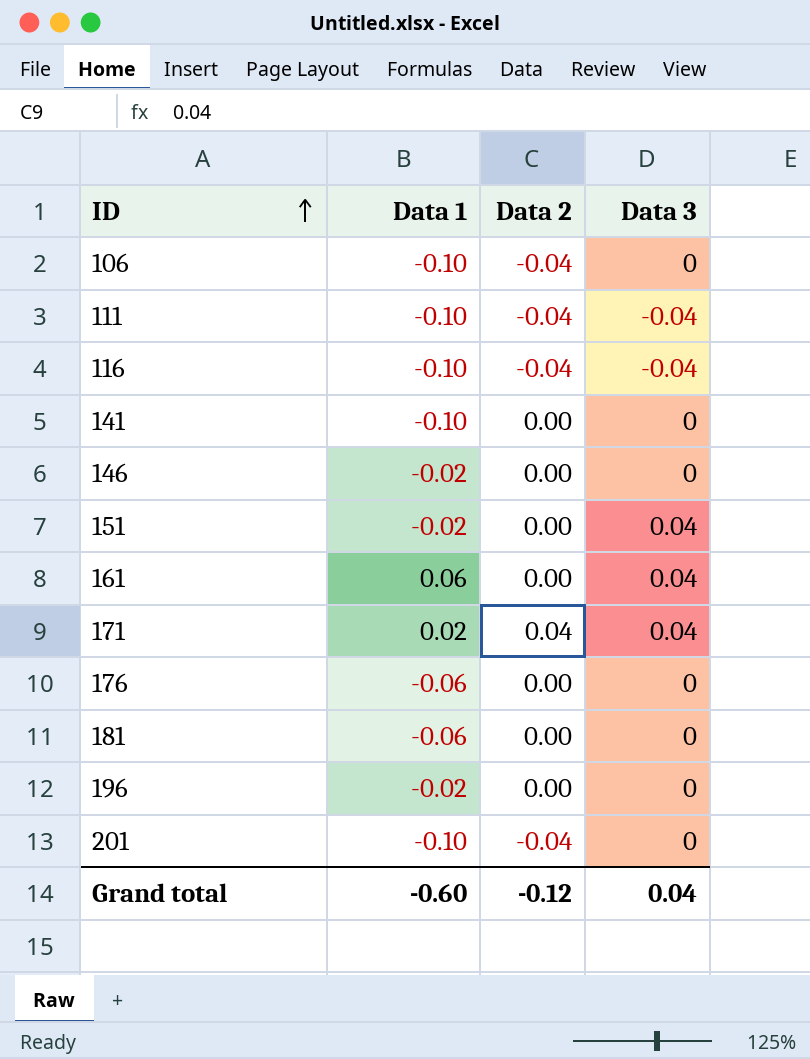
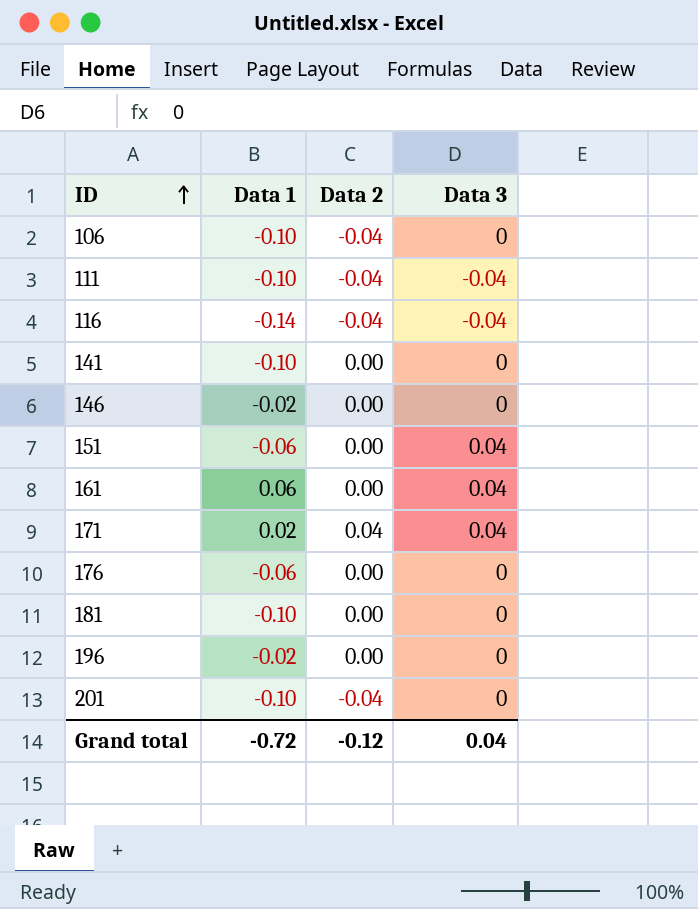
116 | Data 1: -0.10 -> -0.14
151 | Data 1: -0.02 -> -0.06
181 | Data 1: -0.06 -> -0.10
Grand total | Data 1: -0.60 -> -0.72

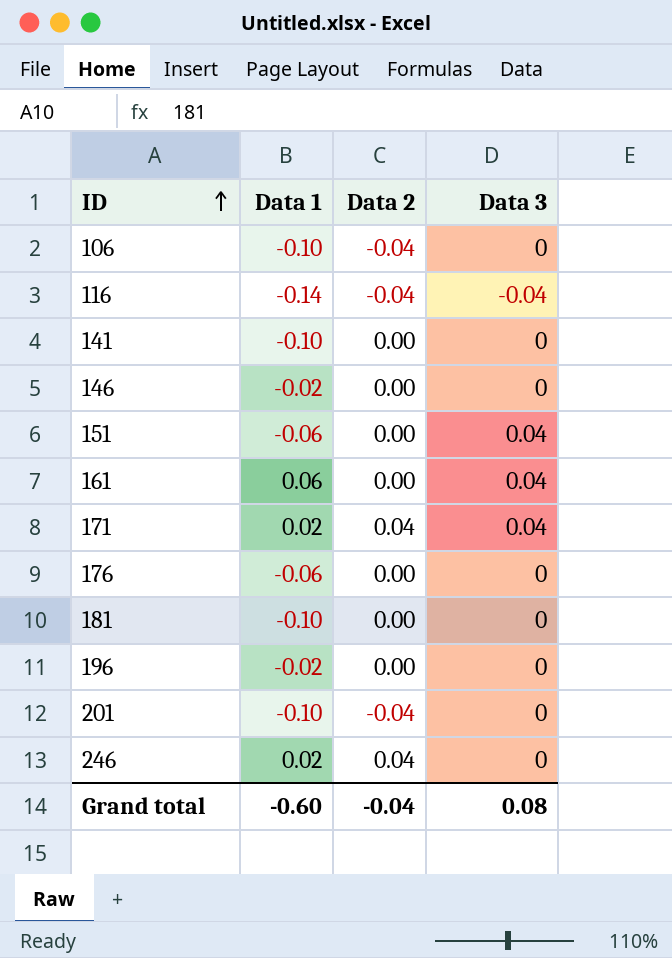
row 111: -0.10 | -0.04 | -0.04 -> none
row 246: none -> 0.02 | 0.04 | 0
Grand total | Data 1: -0.72 -> -0.60
Grand total | Data 2: -0.12 -> -0.04
Grand total | Data 3: 0.04 -> 0.08

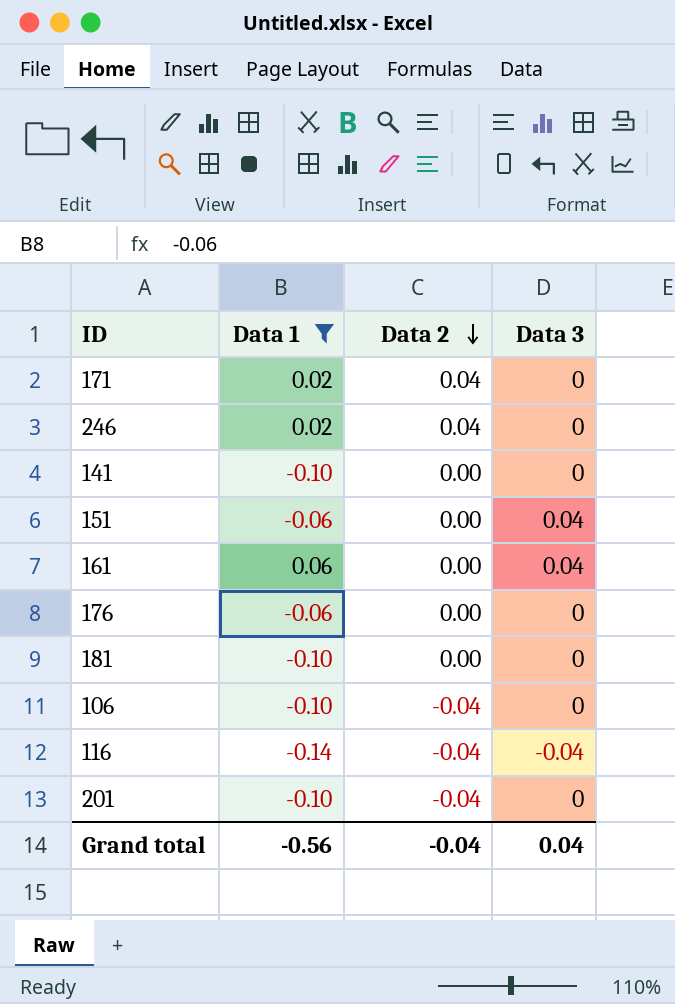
filter: none -> Data 1 != -0.02
row order: ID ascending -> Data 2 descending
171 | Data 3: 0.04 -> 0
Grand total | Data 1: -0.60 -> -0.56
Grand total | Data 3: 0.08 -> 0.04

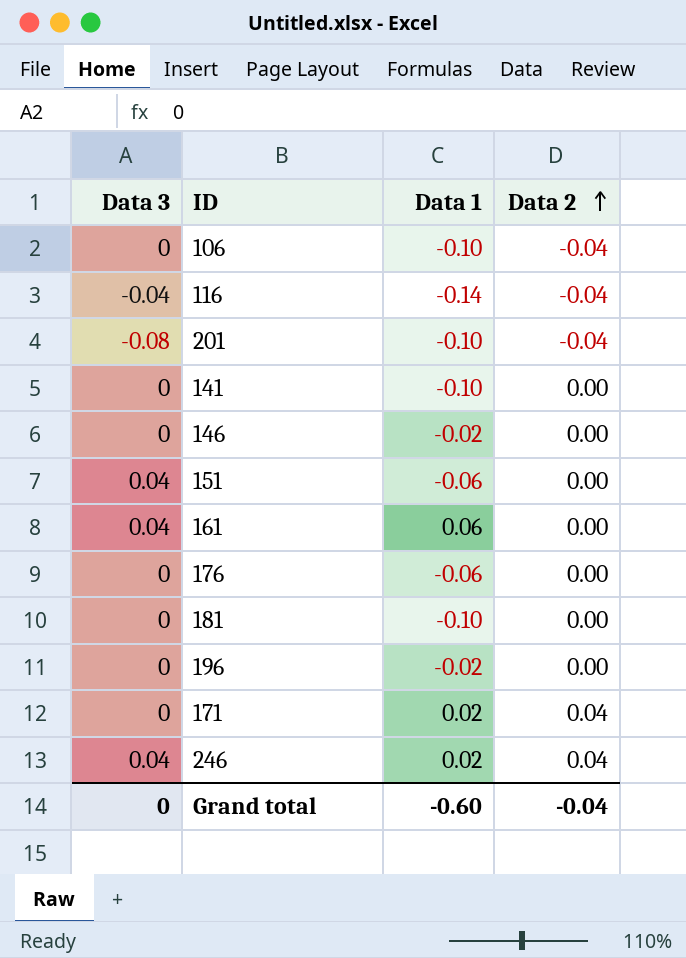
filter: Data 1 != -0.02 -> none
row order: Data 2 descending -> Data 2 ascending
column Data 3 | position: 4 -> 1
201 | Data 3: 0 -> -0.08
246 | Data 3: 0 -> 0.04
Grand total | Data 3: 0.04 -> 0
Grand total | Data 1: -0.56 -> -0.60

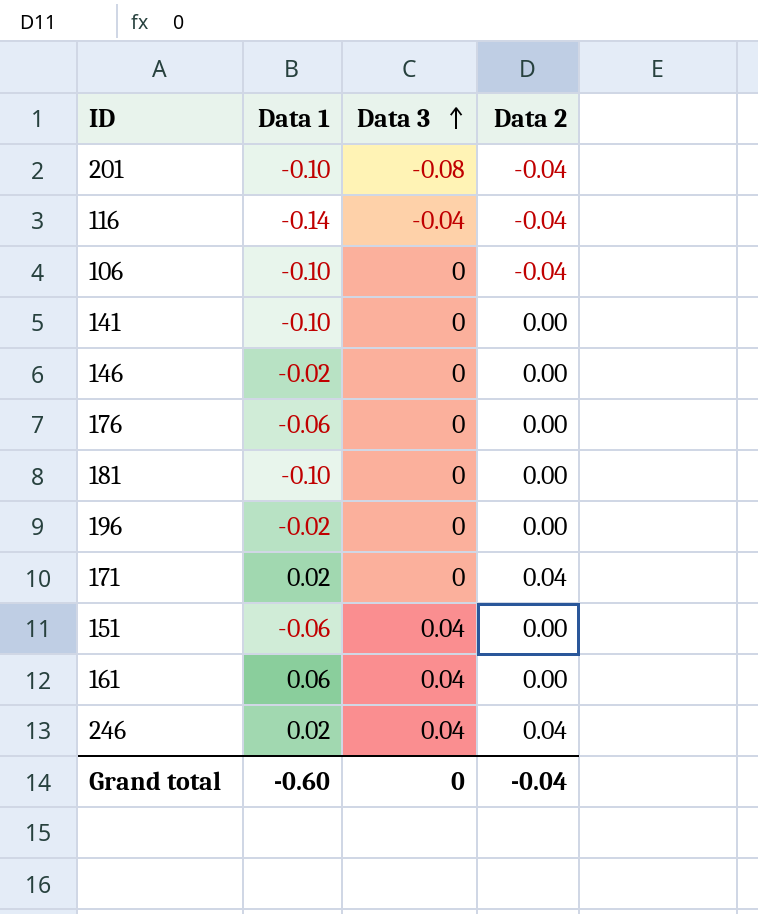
row order: Data 2 ascending -> Data 3 ascending
column Data 3 | position: 1 -> 3

